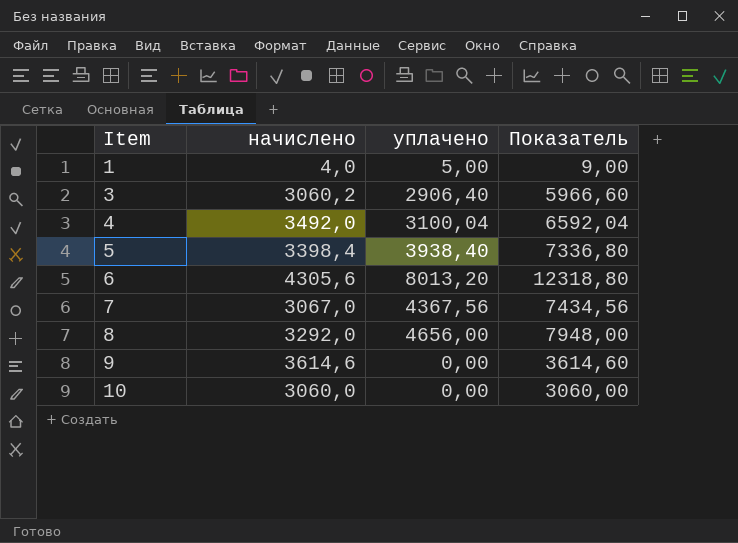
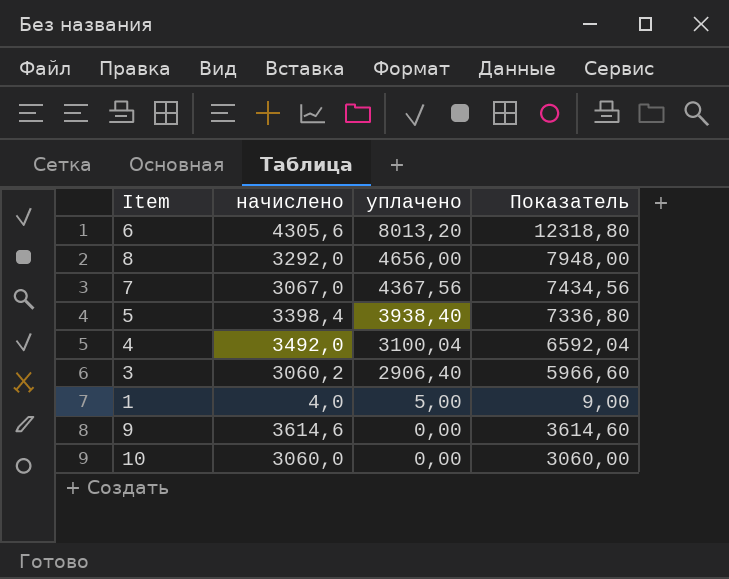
row order: Item ascending -> уплачено descending

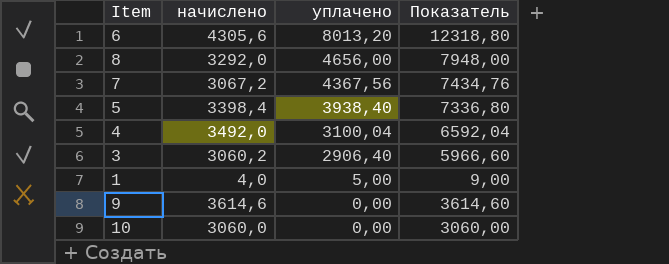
7 | начислено: 3067,0 -> 3067,2
7 | Показатель: 7434,56 -> 7434,76

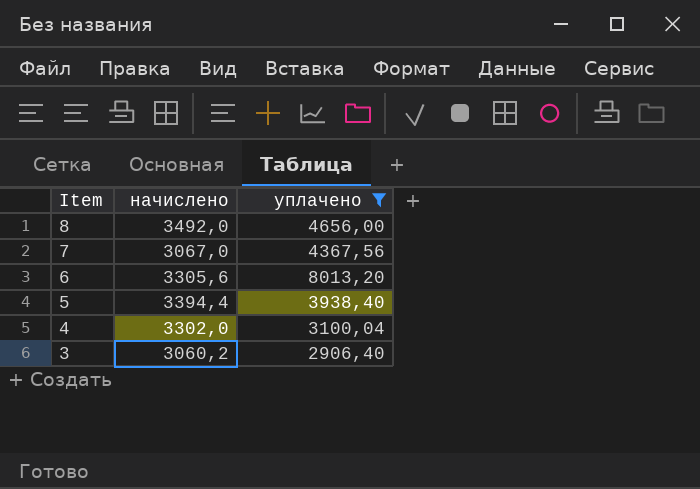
filter: none -> уплачено >= 2906,40
row order: уплачено descending -> Item descending
column Показатель | formula: [начислено] + [уплачено] -> none
8 | начислено: 3292,0 -> 3492,0
7 | начислено: 3067,2 -> 3067,0
6 | начислено: 4305,6 -> 3305,6
5 | начислено: 3398,4 -> 3394,4
4 | начислено: 3492,0 -> 3302,0

